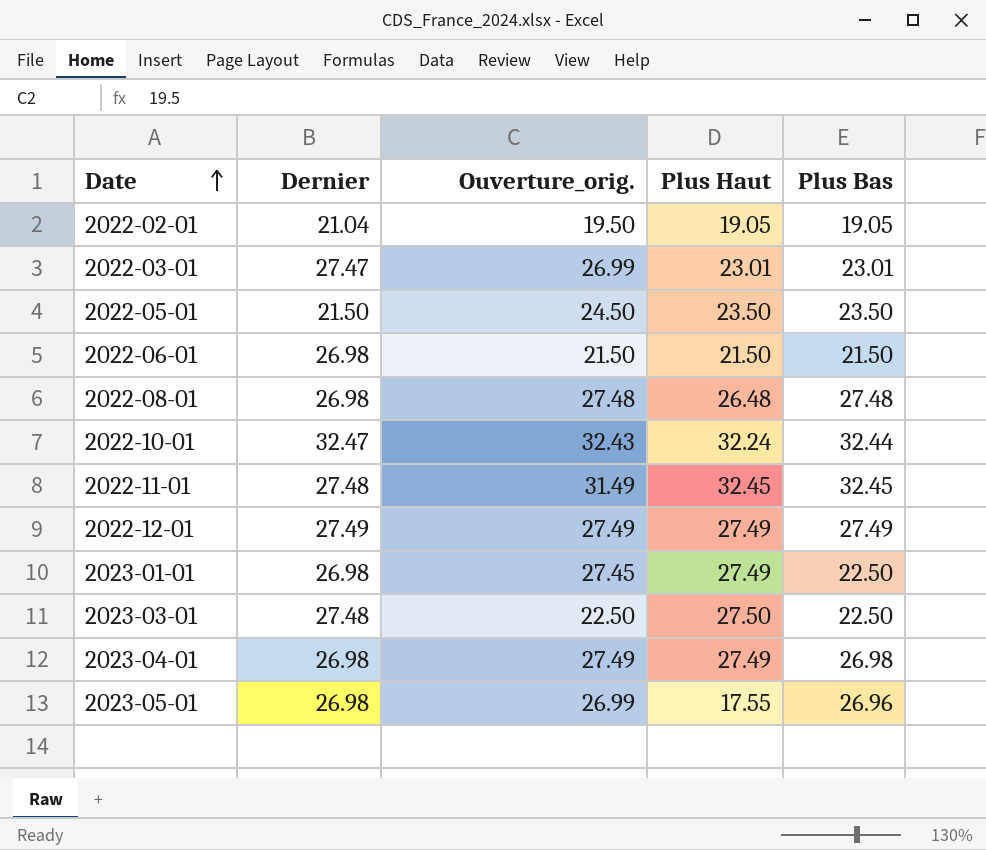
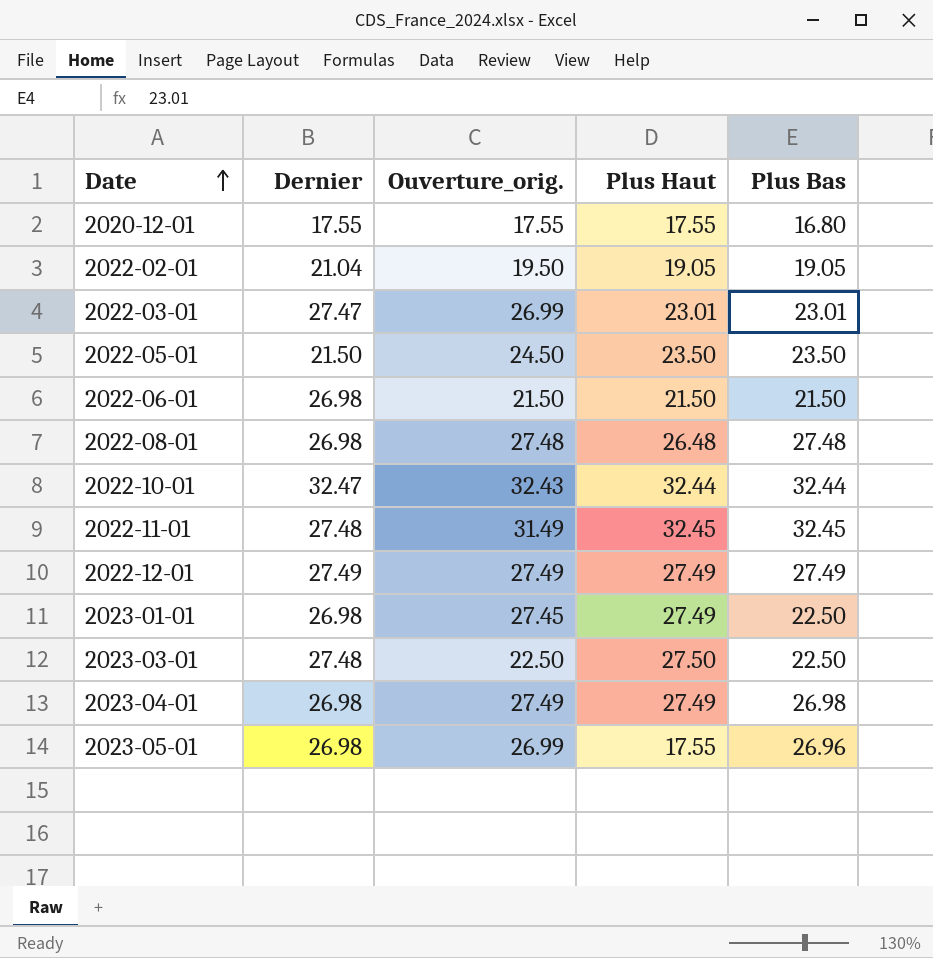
row 2020-12-01: none -> 17.55 | 17.55 | 17.55 | 16.80
2022-10-01 | Plus Haut: 32.24 -> 32.44

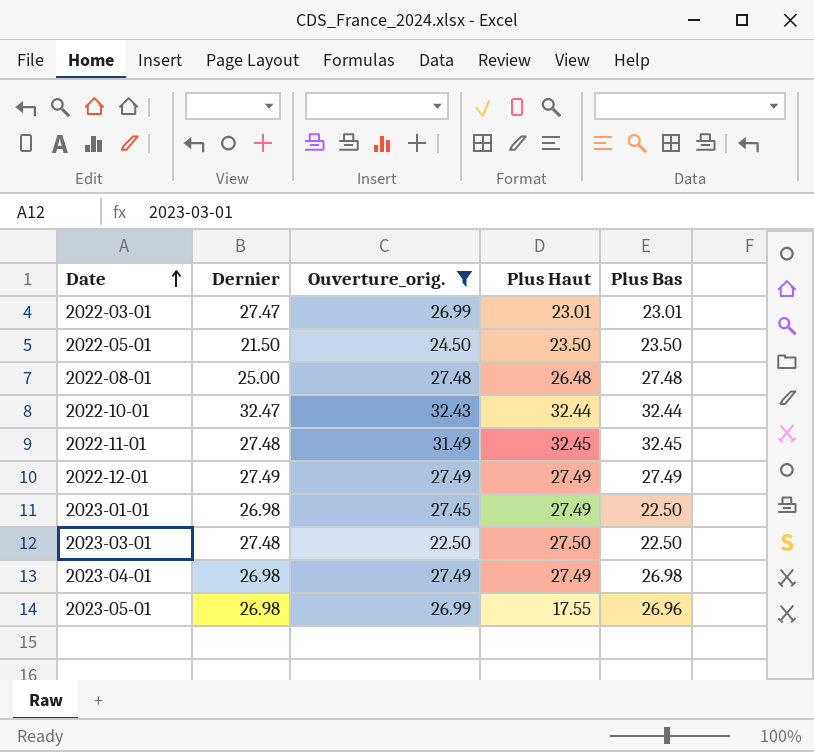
filter: none -> Ouverture_orig. >= 22.50
2022-08-01 | Dernier: 26.98 -> 25.00

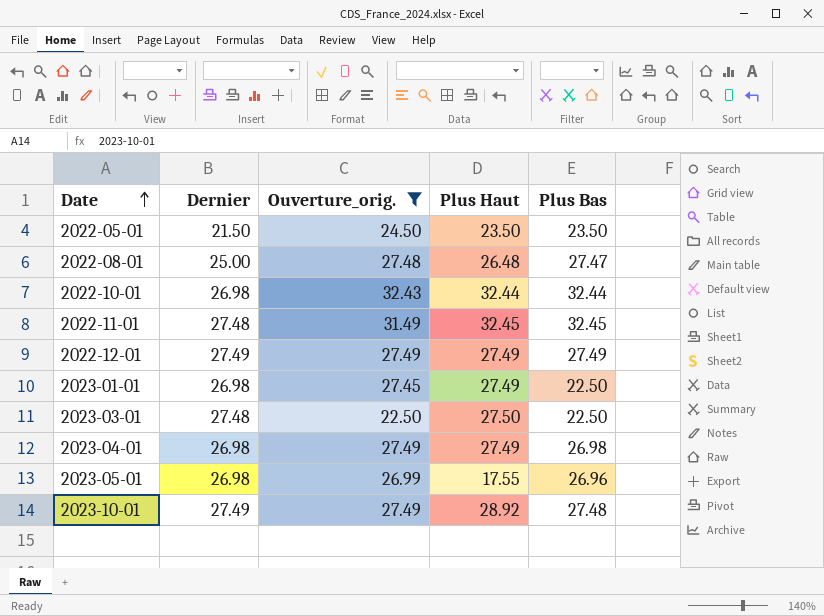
row 2022-03-01: 27.47 | 26.99 | 23.01 | 23.01 -> none
2022-08-01 | Plus Bas: 27.48 -> 27.47
2022-10-01 | Dernier: 32.47 -> 26.98
row 2023-10-01: none -> 27.49 | 27.49 | 28.92 | 27.48

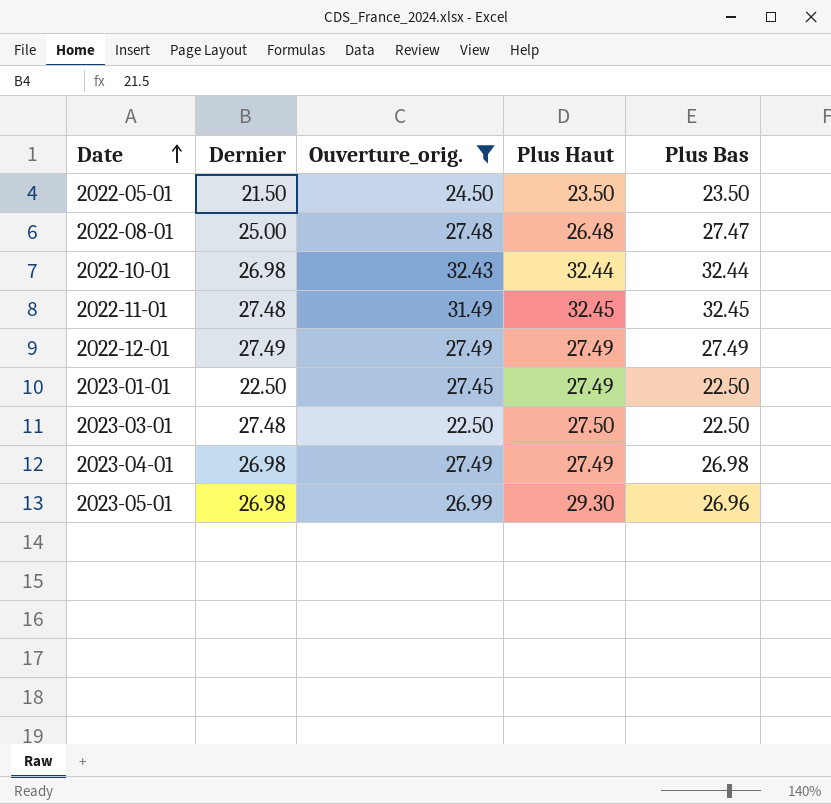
row 2023-10-01: 27.49 | 27.49 | 28.92 | 27.48 -> none
2023-01-01 | Dernier: 26.98 -> 22.50
2023-05-01 | Plus Haut: 17.55 -> 29.30

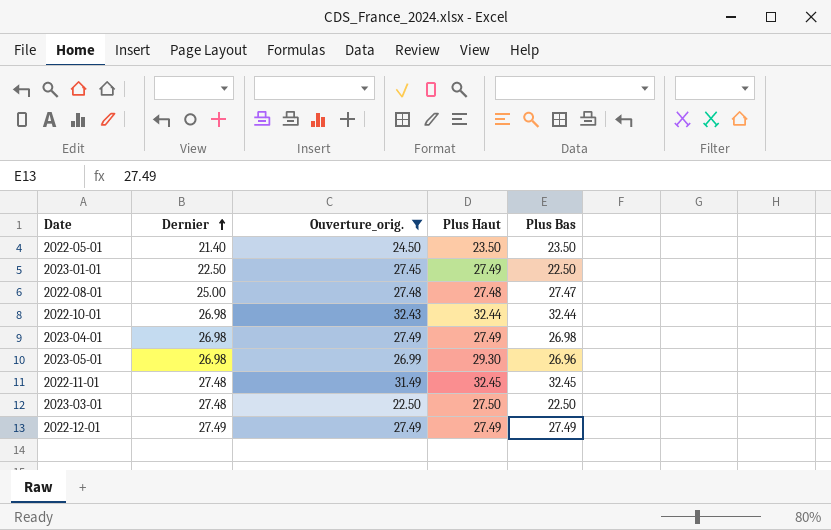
row order: Date ascending -> Dernier ascending
2022-05-01 | Dernier: 21.50 -> 21.40
2022-08-01 | Plus Haut: 26.48 -> 27.48

